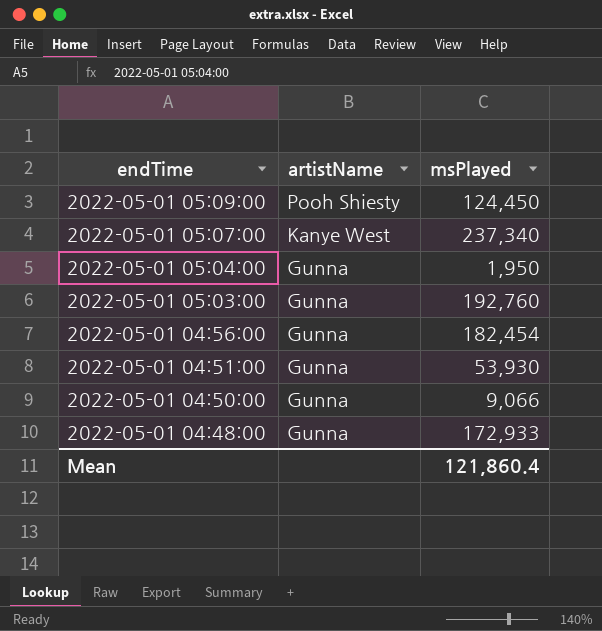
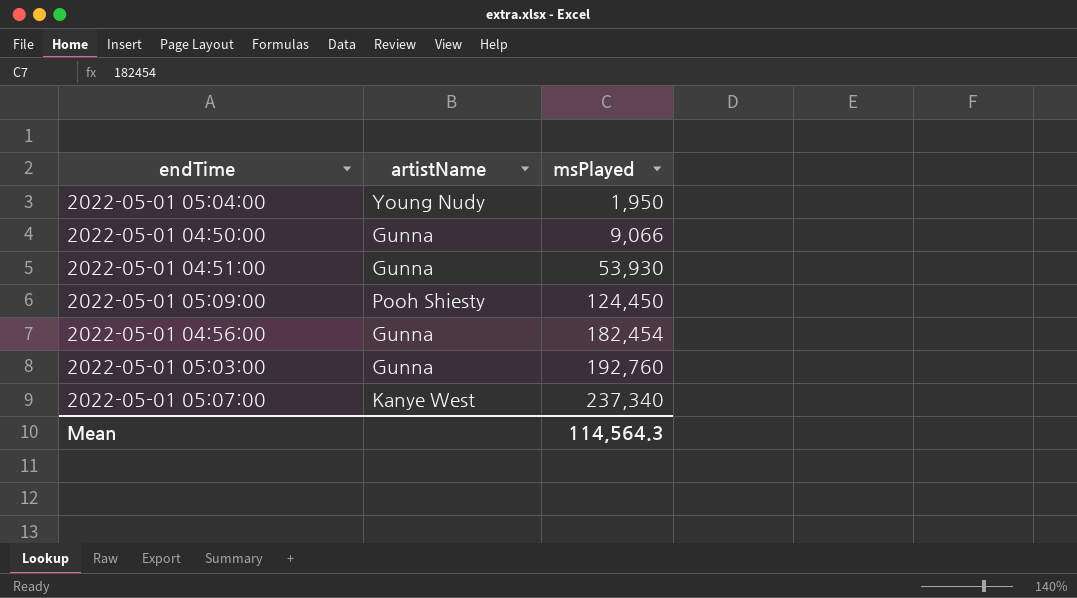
row order: endTime descending -> msPlayed ascending
row 2022-05-01 04:48:00: Gunna | 172,933 -> none
2022-05-01 05:04:00 | artistName: Gunna -> Young Nudy
Mean | msPlayed: 121,860.4 -> 114,564.3

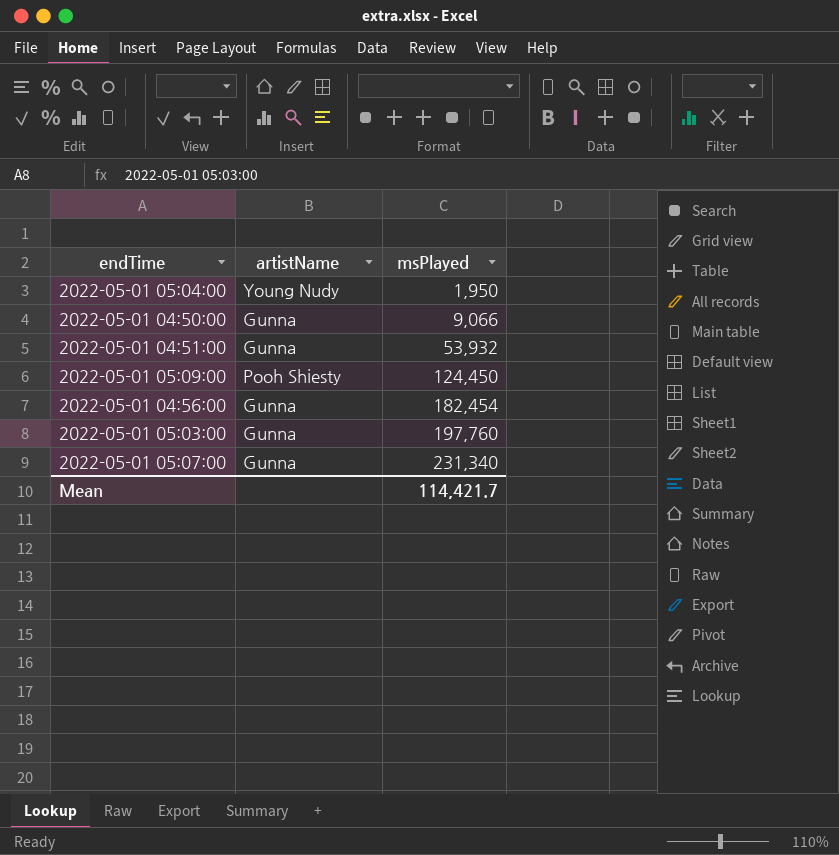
2022-05-01 04:51:00 | msPlayed: 53,930 -> 53,932
2022-05-01 05:03:00 | msPlayed: 192,760 -> 197,760
2022-05-01 05:07:00 | artistName: Kanye West -> Gunna
2022-05-01 05:07:00 | msPlayed: 237,340 -> 231,340
Mean | msPlayed: 114,564.3 -> 114,421.7

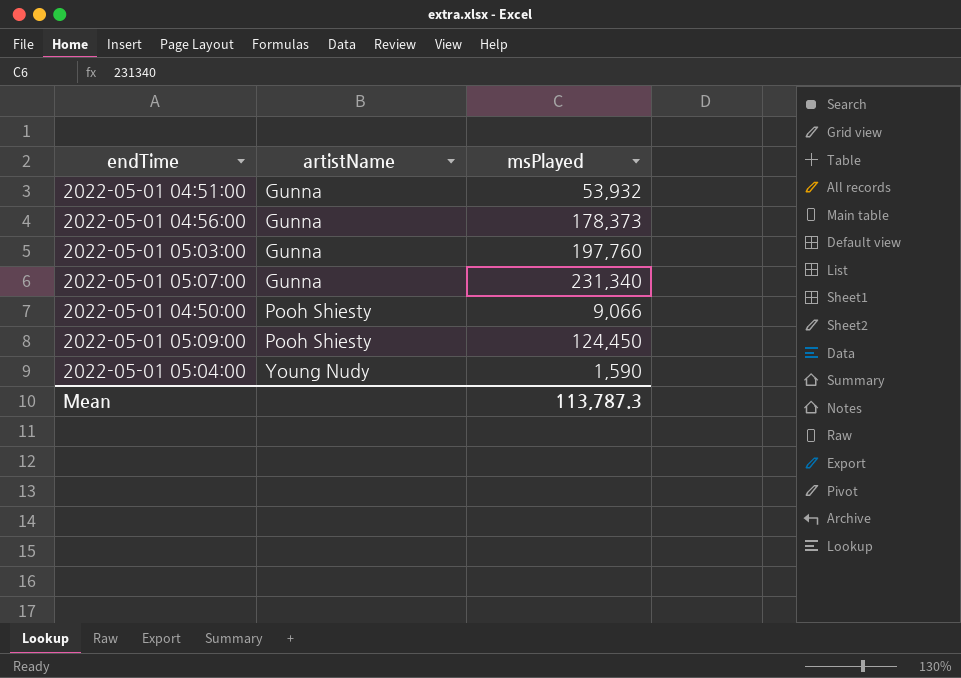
row order: msPlayed ascending -> artistName ascending
2022-05-01 04:56:00 | msPlayed: 182,454 -> 178,373
2022-05-01 04:50:00 | artistName: Gunna -> Pooh Shiesty
2022-05-01 05:04:00 | msPlayed: 1,950 -> 1,590
Mean | msPlayed: 114,421.7 -> 113,787.3

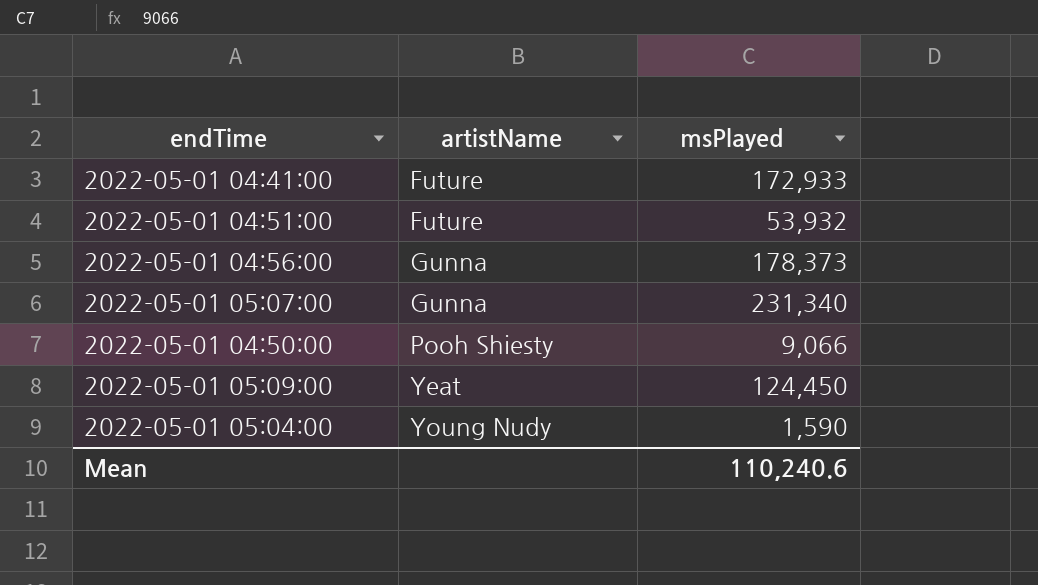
row 2022-05-01 05:03:00: Gunna | 197,760 -> none
row 2022-05-01 04:41:00: none -> Future | 172,933
2022-05-01 04:51:00 | artistName: Gunna -> Future
2022-05-01 05:09:00 | artistName: Pooh Shiesty -> Yeat
Mean | msPlayed: 113,787.3 -> 110,240.6

